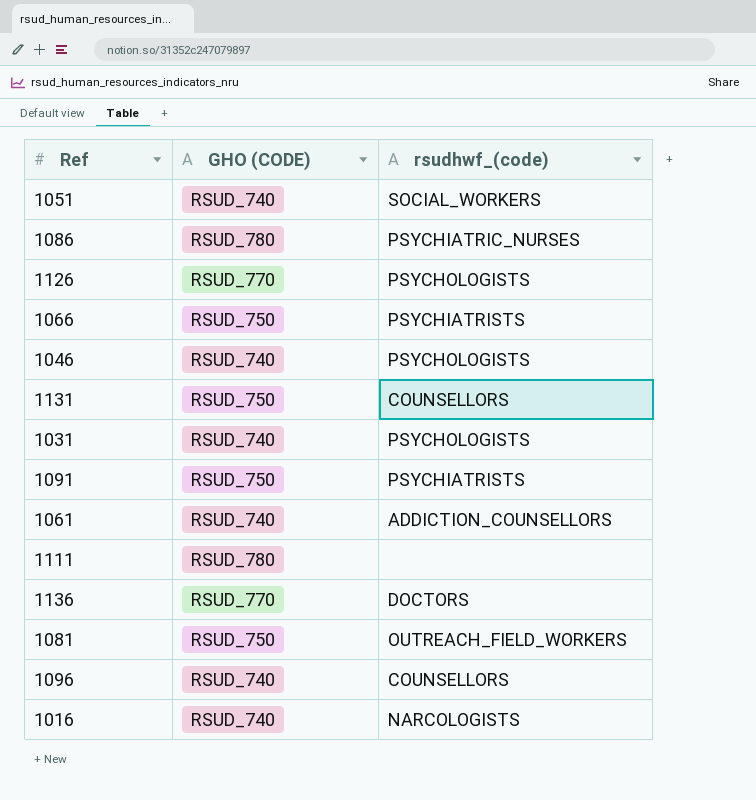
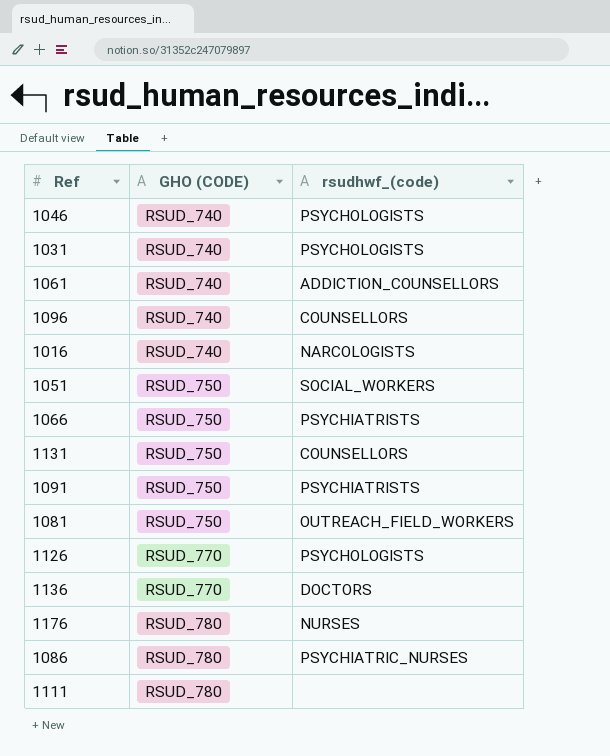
row order: none -> GHO (CODE) ascending
1051 | GHO (CODE): RSUD_740 -> RSUD_750
row 1176: none -> RSUD_780 | NURSES

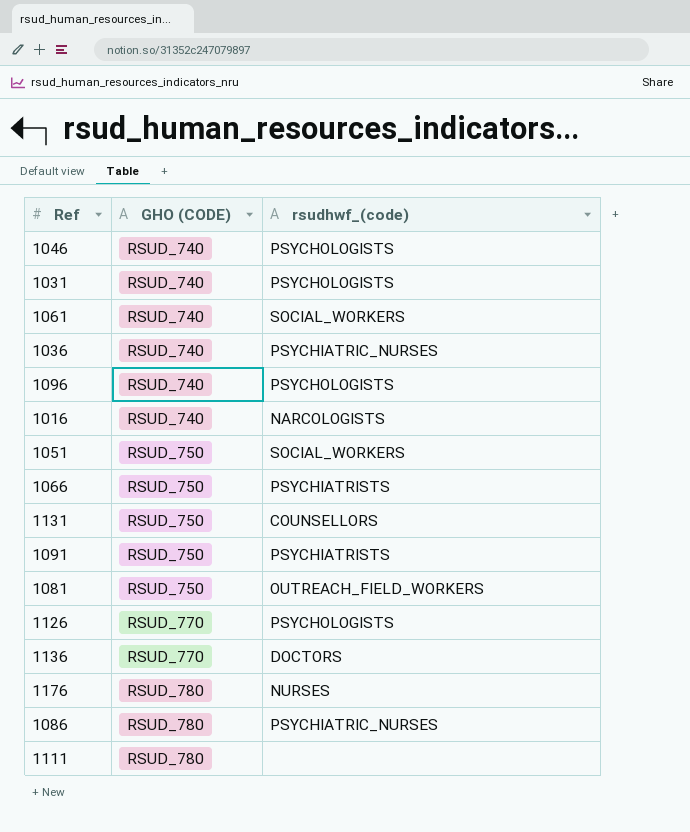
1061 | rsudhwf_(code): ADDICTION_COUNSELLORS -> SOCIAL_WORKERS
row 1036: none -> RSUD_740 | PSYCHIATRIC_NURSES
1096 | rsudhwf_(code): COUNSELLORS -> PSYCHOLOGISTS

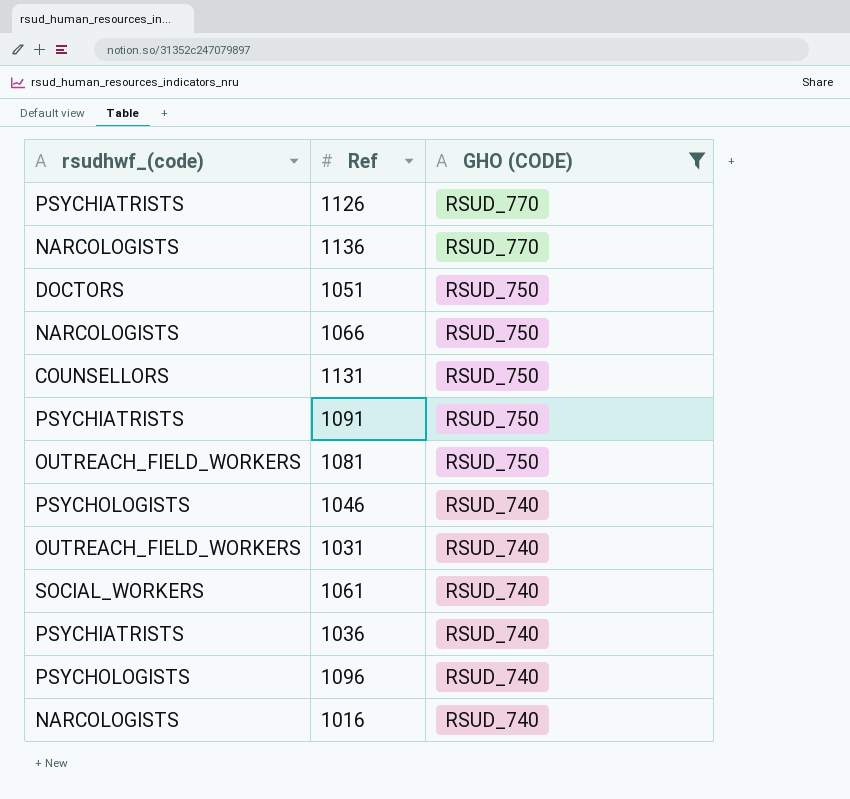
filter: none -> GHO (CODE) != RSUD_780
row order: GHO (CODE) ascending -> GHO (CODE) descending
column rsudhwf_(code) | position: 3 -> 1
1126 | rsudhwf_(code): PSYCHOLOGISTS -> PSYCHIATRISTS
1136 | rsudhwf_(code): DOCTORS -> NARCOLOGISTS
1051 | rsudhwf_(code): SOCIAL_WORKERS -> DOCTORS
1066 | rsudhwf_(code): PSYCHIATRISTS -> NARCOLOGISTS
1031 | rsudhwf_(code): PSYCHOLOGISTS -> OUTREACH_FIELD_WORKERS
1036 | rsudhwf_(code): PSYCHIATRIC_NURSES -> PSYCHIATRISTS

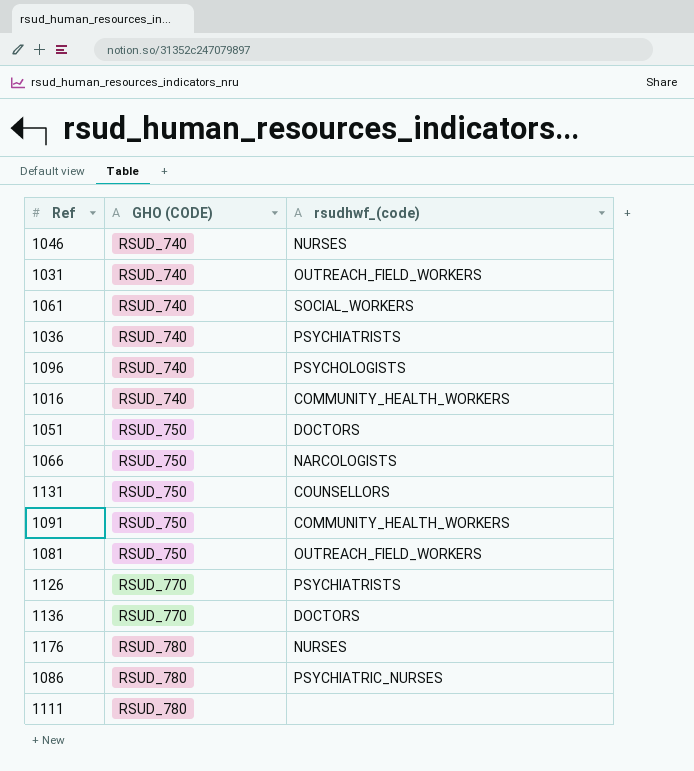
filter: GHO (CODE) != RSUD_780 -> none
row order: GHO (CODE) descending -> GHO (CODE) ascending
column rsudhwf_(code) | position: 1 -> 3
1046 | rsudhwf_(code): PSYCHOLOGISTS -> NURSES
1016 | rsudhwf_(code): NARCOLOGISTS -> COMMUNITY_HEALTH_WORKERS
1091 | rsudhwf_(code): PSYCHIATRISTS -> COMMUNITY_HEALTH_WORKERS
1136 | rsudhwf_(code): NARCOLOGISTS -> DOCTORS

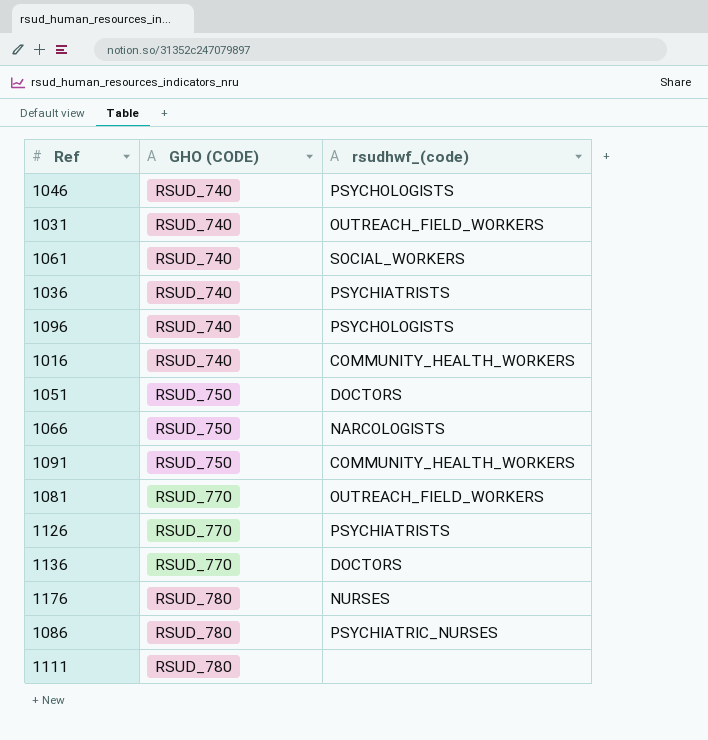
row 1131: RSUD_750 | COUNSELLORS -> none
1046 | rsudhwf_(code): NURSES -> PSYCHOLOGISTS
1081 | GHO (CODE): RSUD_750 -> RSUD_770

